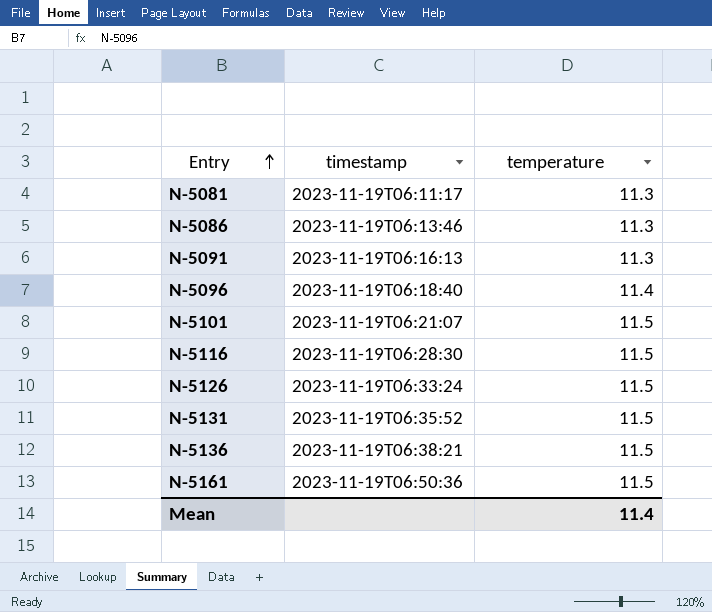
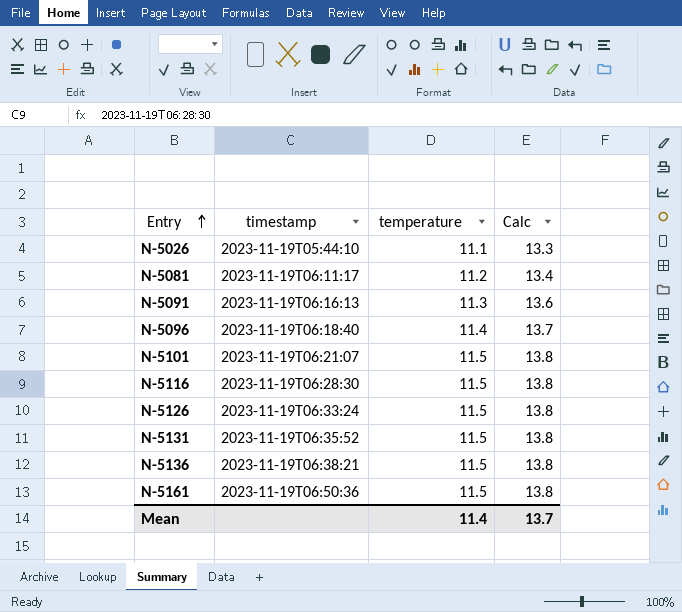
column Calc | formula: none -> [temperature] * 1.2
row N-5086: 2023-11-19T06:13:46 | 11.3 -> none
row N-5026: none -> 2023-11-19T05:44:10 | 11.1 | 13.3
N-5081 | temperature: 11.3 -> 11.2

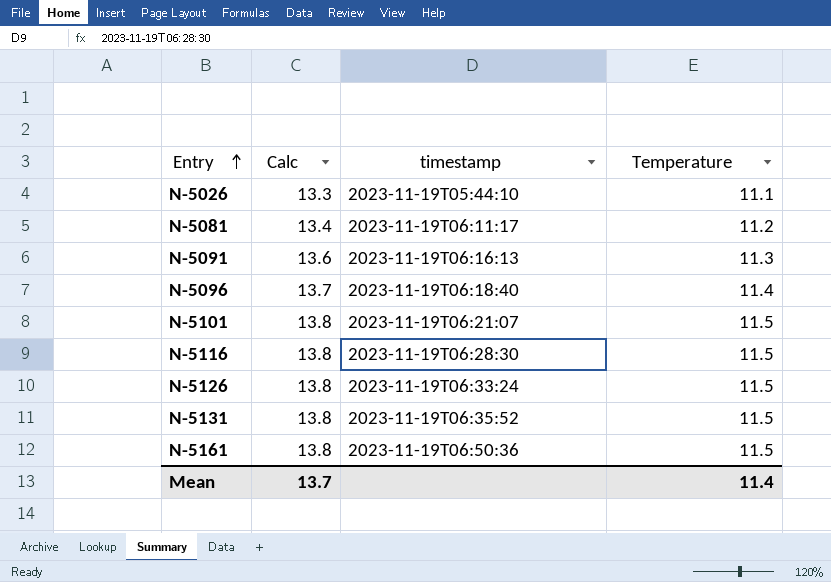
column Calc | position: 4 -> 2
column name: temperature -> Temperature
row N-5136: 2023-11-19T06:38:21 | 11.5 | 13.8 -> none

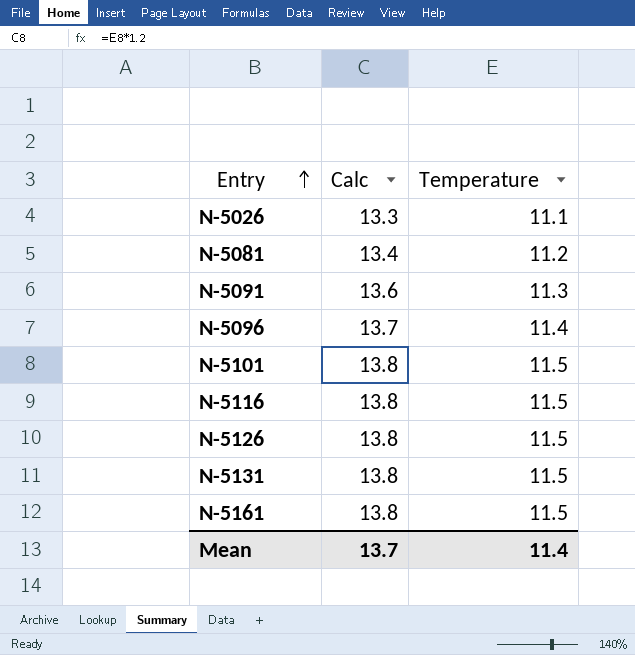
column timestamp | position: 3 -> none

